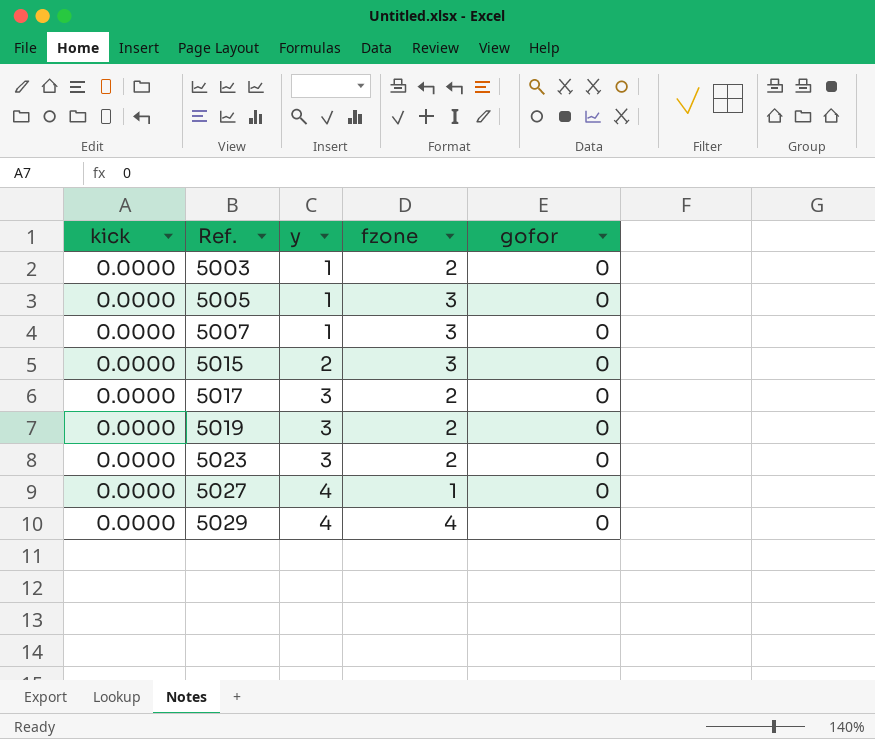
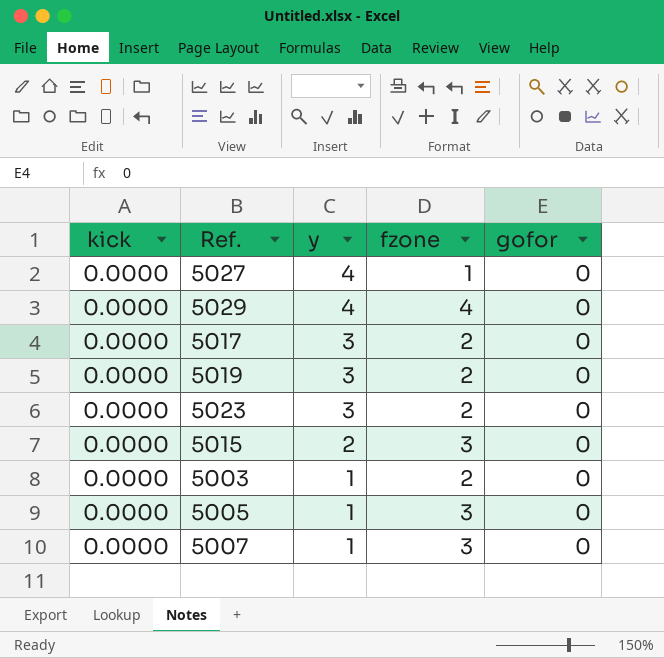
row order: Ref. ascending -> y descending

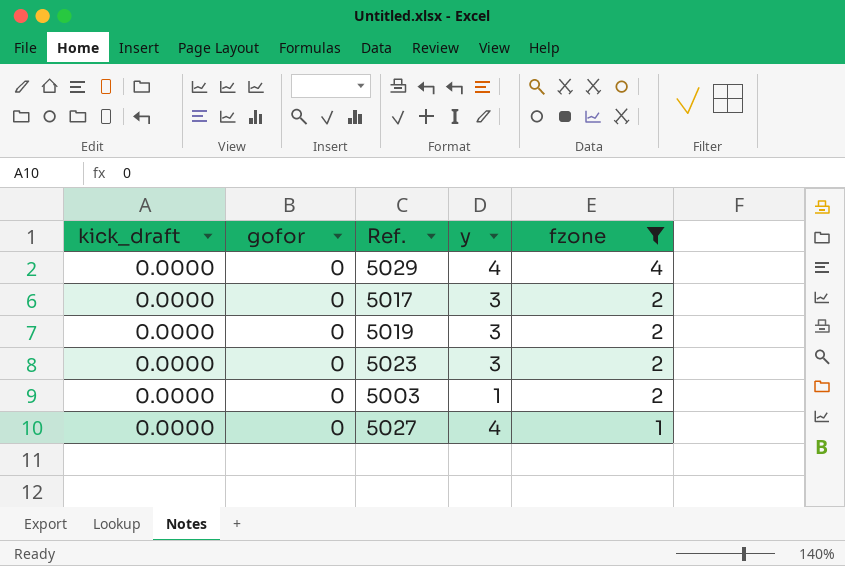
filter: none -> fzone != 3
row order: y descending -> fzone descending
column name: kick -> kick_draft
column gofor | position: 5 -> 2

